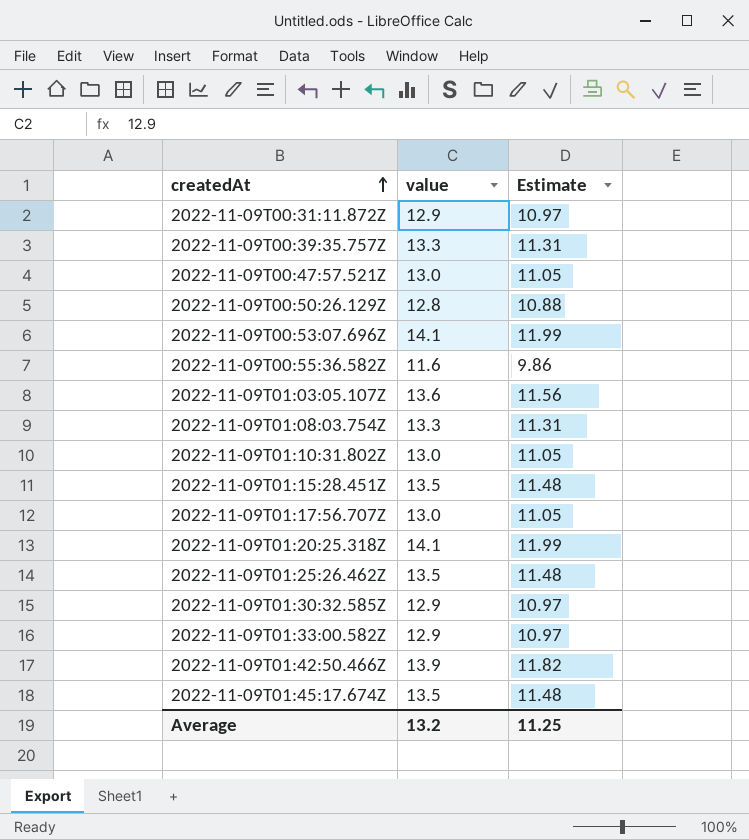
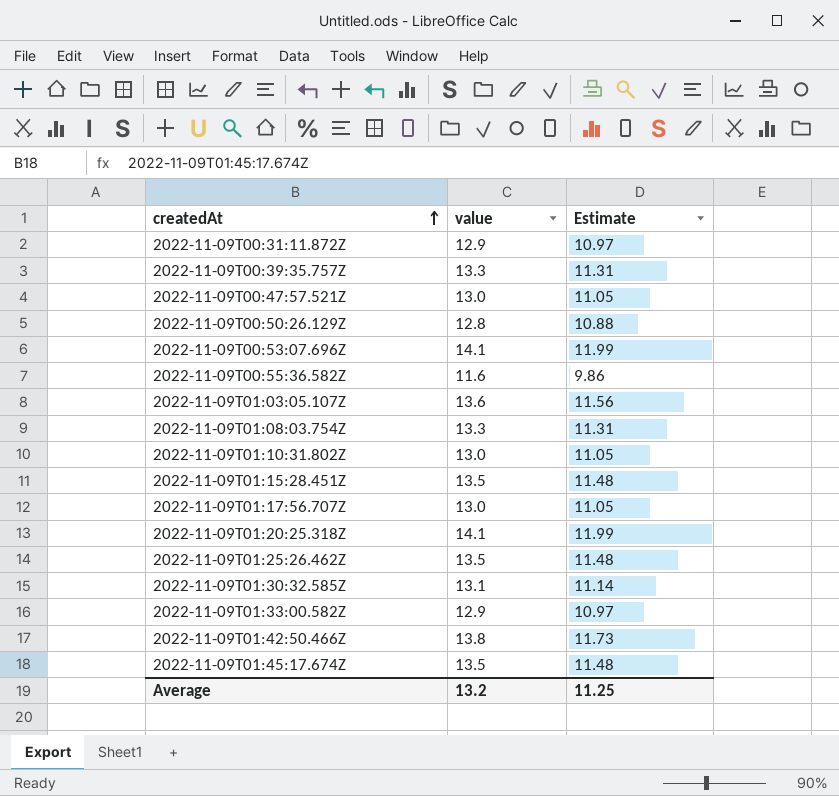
2022-11-09T01:30:32.585Z | value: 12.9 -> 13.1
2022-11-09T01:30:32.585Z | Estimate: 10.97 -> 11.14
2022-11-09T01:42:50.466Z | value: 13.9 -> 13.8
2022-11-09T01:42:50.466Z | Estimate: 11.82 -> 11.73

